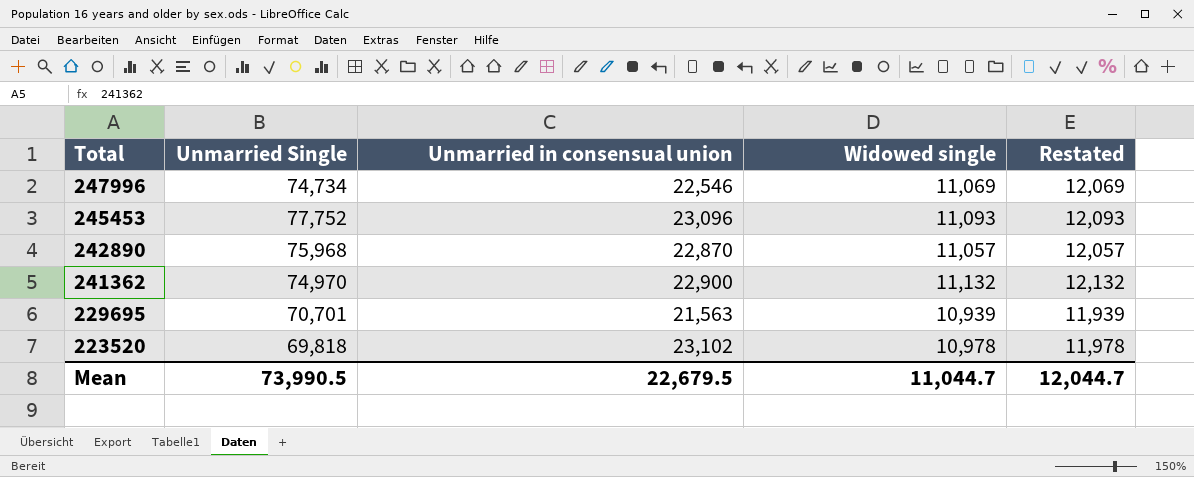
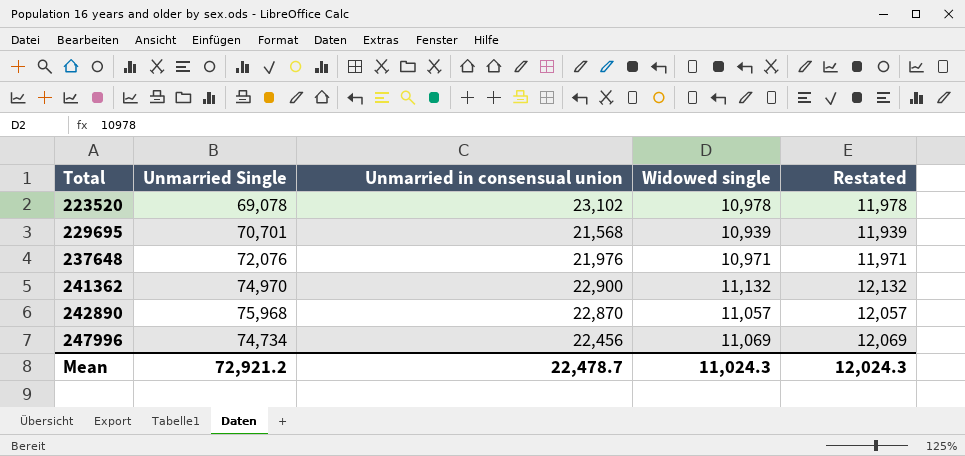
row order: Total descending -> Total ascending
row 245453: 77,752 | 23,096 | 11,093 | 12,093 -> none
223520 | Unmarried Single: 69,818 -> 69,078
229695 | Unmarried in consensual union: 21,563 -> 21,568
row 237648: none -> 72,076 | 21,976 | 10,971 | 11,971
247996 | Unmarried in consensual union: 22,546 -> 22,456
Mean | Unmarried Single: 73,990.5 -> 72,921.2
Mean | Unmarried in consensual union: 22,679.5 -> 22,478.7
Mean | Widowed single: 11,044.7 -> 11,024.3
Mean | Restated: 12,044.7 -> 12,024.3

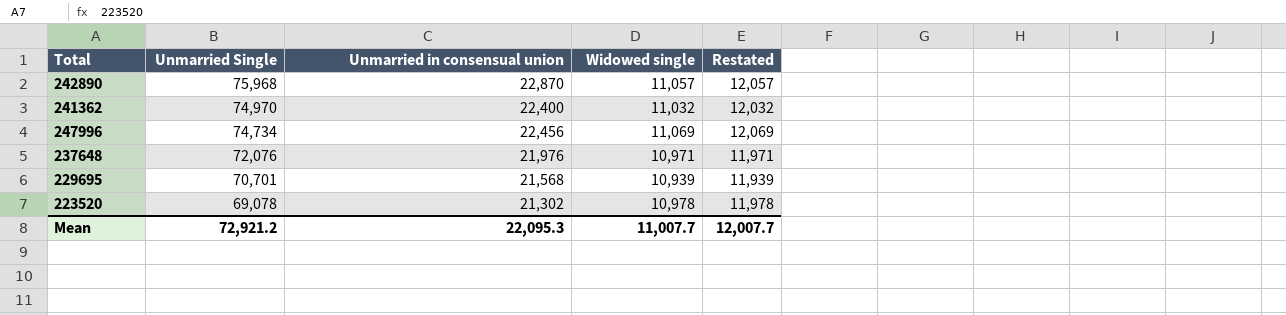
row order: Total ascending -> Unmarried Single descending
241362 | Unmarried in consensual union: 22,900 -> 22,400
241362 | Widowed single: 11,132 -> 11,032
241362 | Restated: 12,132 -> 12,032
223520 | Unmarried in consensual union: 23,102 -> 21,302
Mean | Unmarried in consensual union: 22,478.7 -> 22,095.3
Mean | Widowed single: 11,024.3 -> 11,007.7
Mean | Restated: 12,024.3 -> 12,007.7

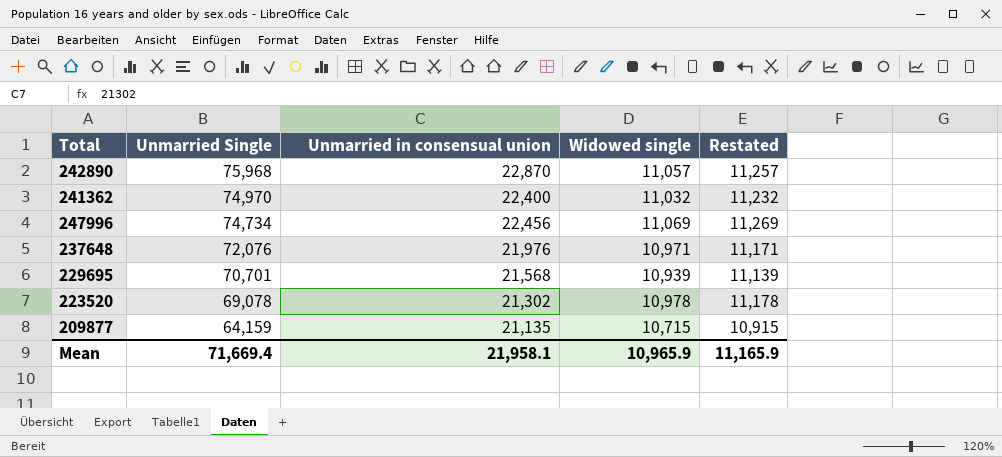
column Restated | formula: [Widowed single] + 1000 -> [Widowed single] + 200
row 209877: none -> 64,159 | 21,135 | 10,715 | 10,915
Mean | Unmarried Single: 72,921.2 -> 71,669.4
Mean | Unmarried in consensual union: 22,095.3 -> 21,958.1
Mean | Widowed single: 11,007.7 -> 10,965.9
Mean | Restated: 12,007.7 -> 11,165.9

